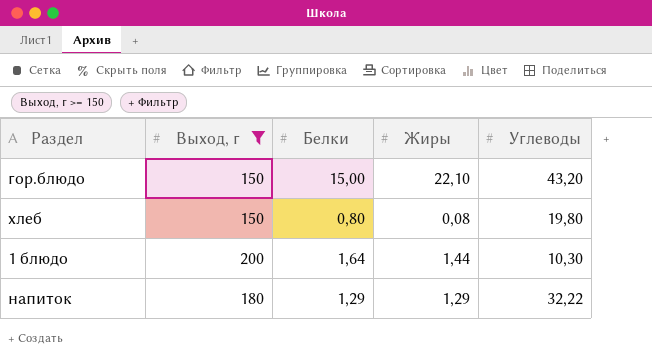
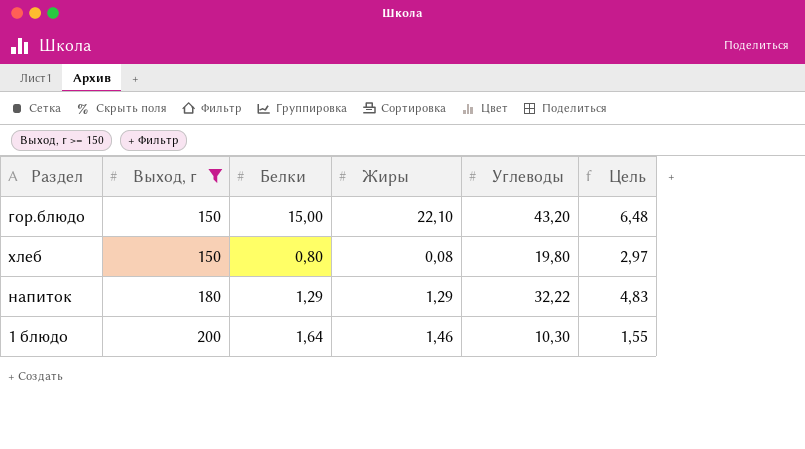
row order: none -> Выход, г ascending
column Цель | formula: none -> [Углеводы] * 0,15
1 блюдо | Жиры: 1,44 -> 1,46

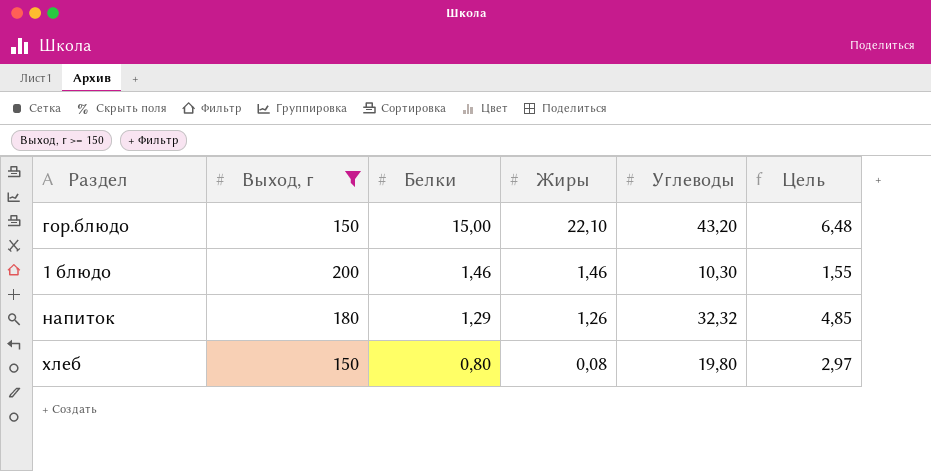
row order: Выход, г ascending -> Белки descending
1 блюдо | Белки: 1,64 -> 1,46
напиток | Жиры: 1,29 -> 1,26
напиток | Углеводы: 32,22 -> 32,32
напиток | Цель: 4,83 -> 4,85

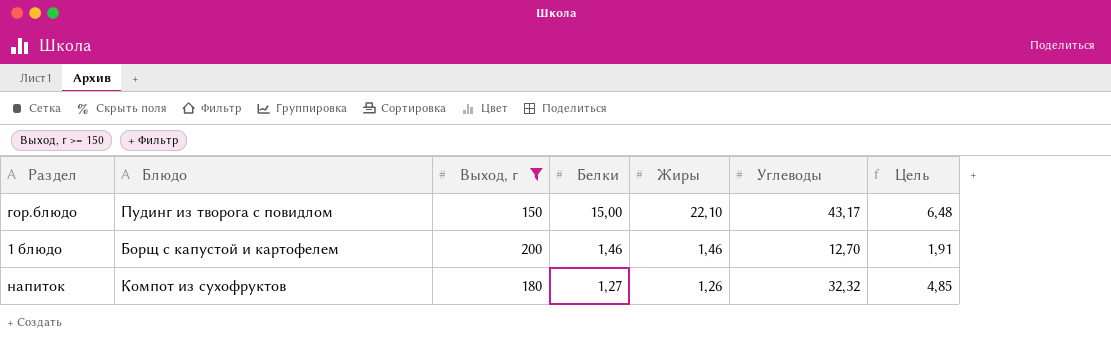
column Блюдо | position: none -> 2
row хлеб: 150 | 0,80 | 0,08 | 19,80 | 2,97 -> none
гор.блюдо | Углеводы: 43,20 -> 43,17
1 блюдо | Углеводы: 10,30 -> 12,70
1 блюдо | Цель: 1,55 -> 1,91
напиток | Белки: 1,29 -> 1,27

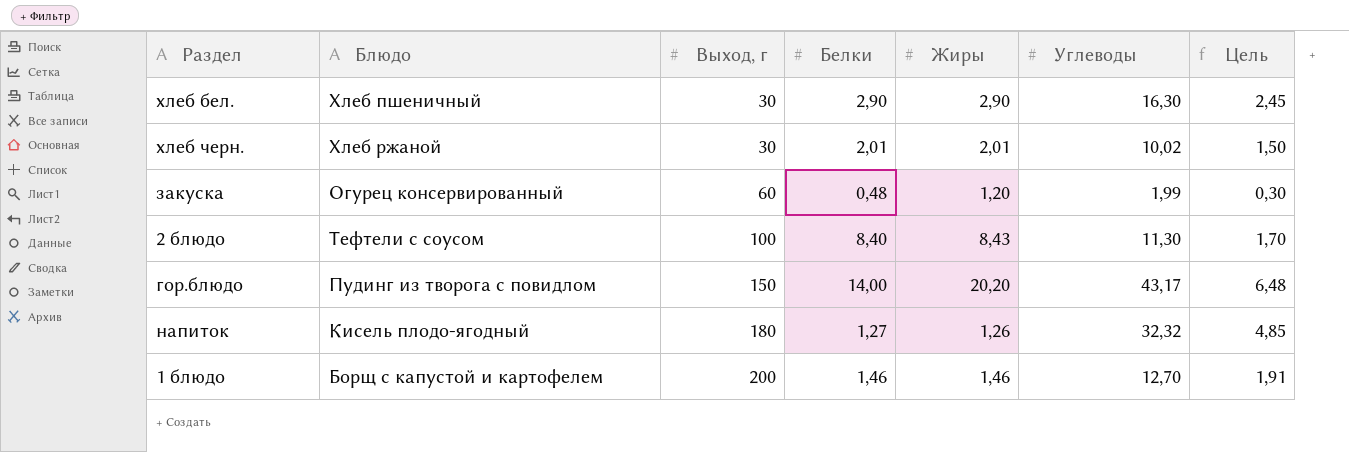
filter: Выход, г >= 150 -> none
row order: Белки descending -> Выход, г ascending
гор.блюдо | Белки: 15,00 -> 14,00
гор.блюдо | Жиры: 22,10 -> 20,20
напиток | Блюдо: Компот из сухофруктов -> Кисель плодо-ягодный

